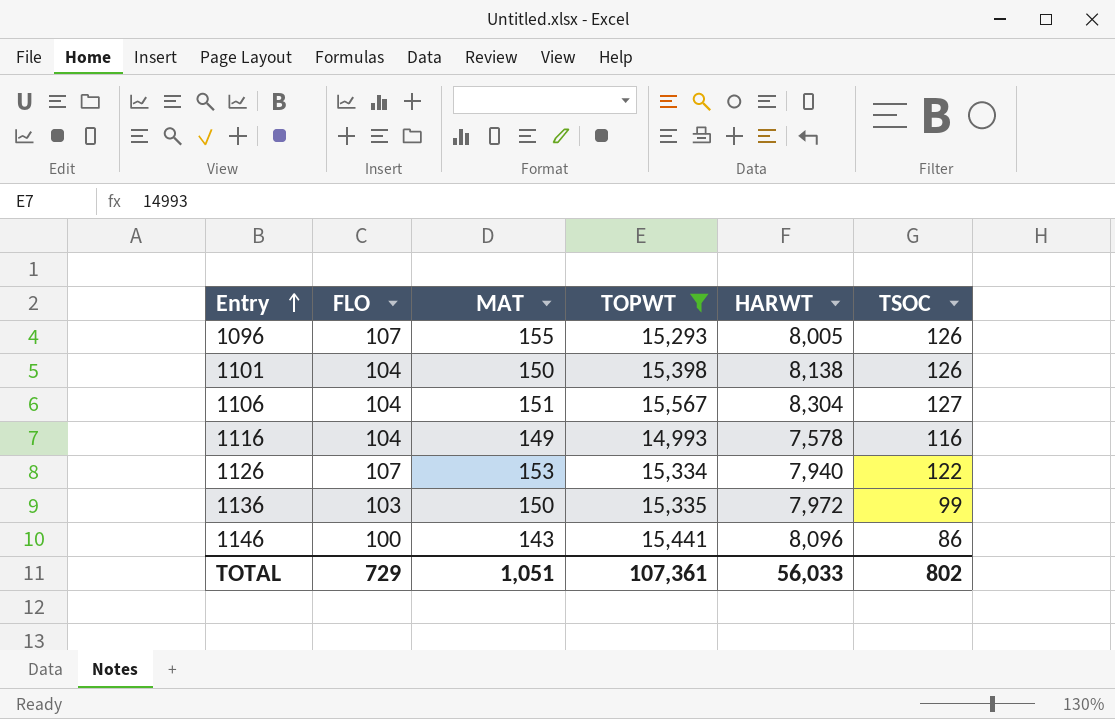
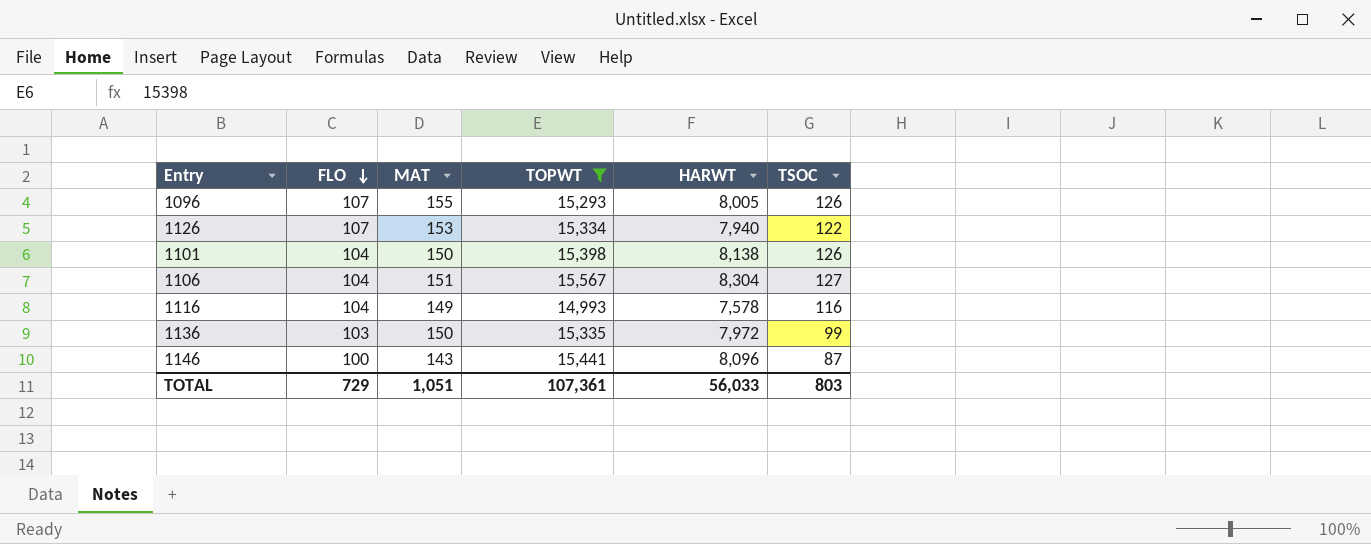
row order: Entry ascending -> FLO descending
1146 | TSOC: 86 -> 87
TOTAL | TSOC: 802 -> 803

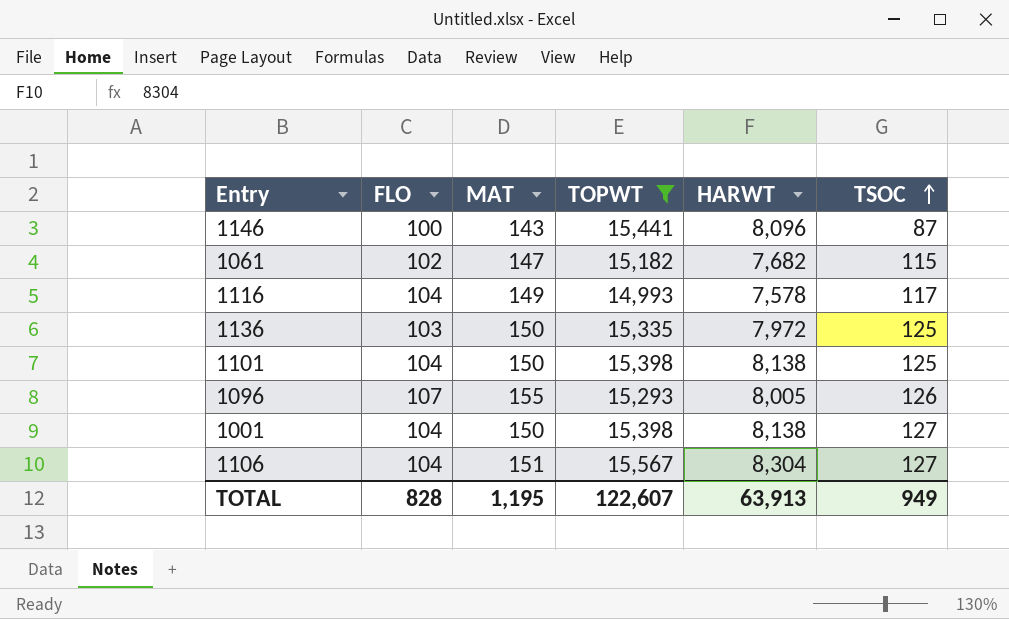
row order: FLO descending -> TSOC ascending
row 1126: 107 | 153 | 15,334 | 7,940 | 122 -> none
row 1061: none -> 102 | 147 | 15,182 | 7,682 | 115
1116 | TSOC: 116 -> 117
1136 | TSOC: 99 -> 125
1101 | TSOC: 126 -> 125
row 1001: none -> 104 | 150 | 15,398 | 8,138 | 127
TOTAL | FLO: 729 -> 828
TOTAL | MAT: 1,051 -> 1,195
TOTAL | TOPWT: 107,361 -> 122,607
TOTAL | HARWT: 56,033 -> 63,913
TOTAL | TSOC: 803 -> 949

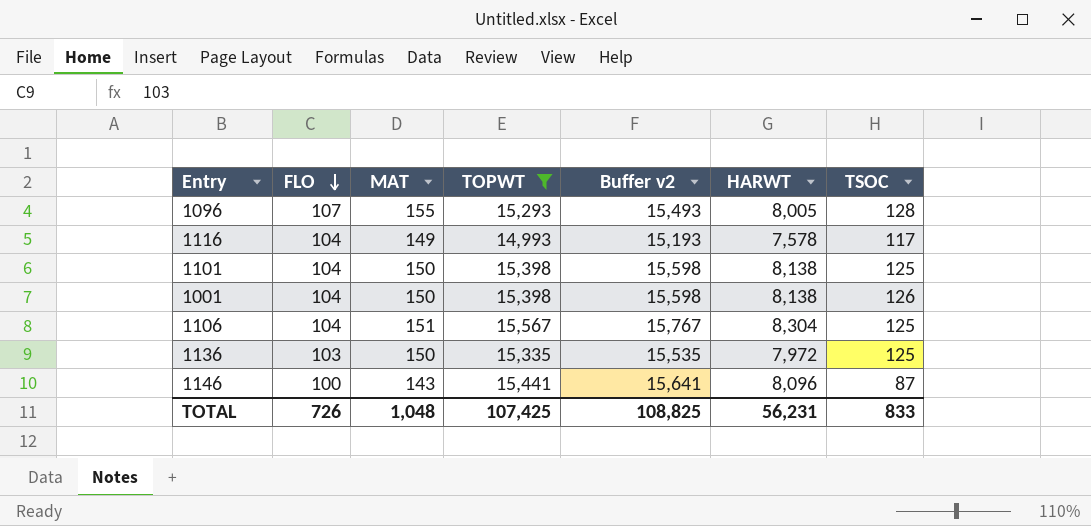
row order: TSOC ascending -> FLO descending
column Buffer v2 | formula: none -> [TOPWT] + 200
row 1061: 102 | 147 | 15,182 | 7,682 | 115 -> none
1096 | TSOC: 126 -> 128
1001 | TSOC: 127 -> 126
1106 | TSOC: 127 -> 125
TOTAL | FLO: 828 -> 726
TOTAL | MAT: 1,195 -> 1,048
TOTAL | TOPWT: 122,607 -> 107,425
TOTAL | HARWT: 63,913 -> 56,231
TOTAL | TSOC: 949 -> 833

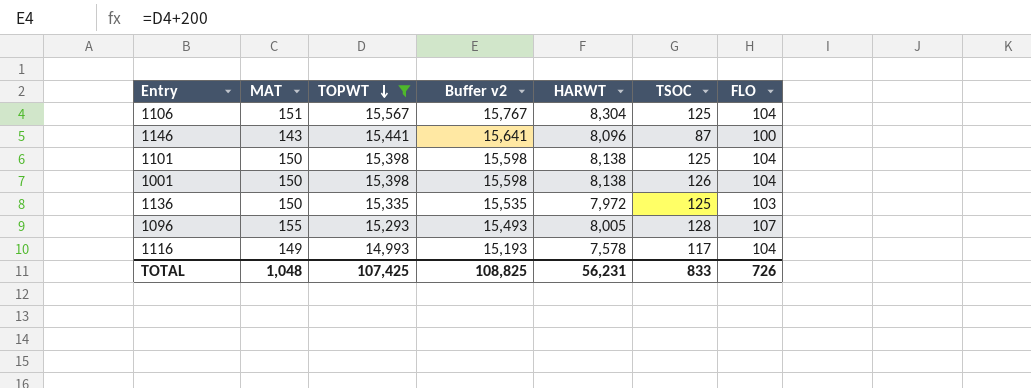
row order: FLO descending -> TOPWT descending
column FLO | position: 2 -> 7

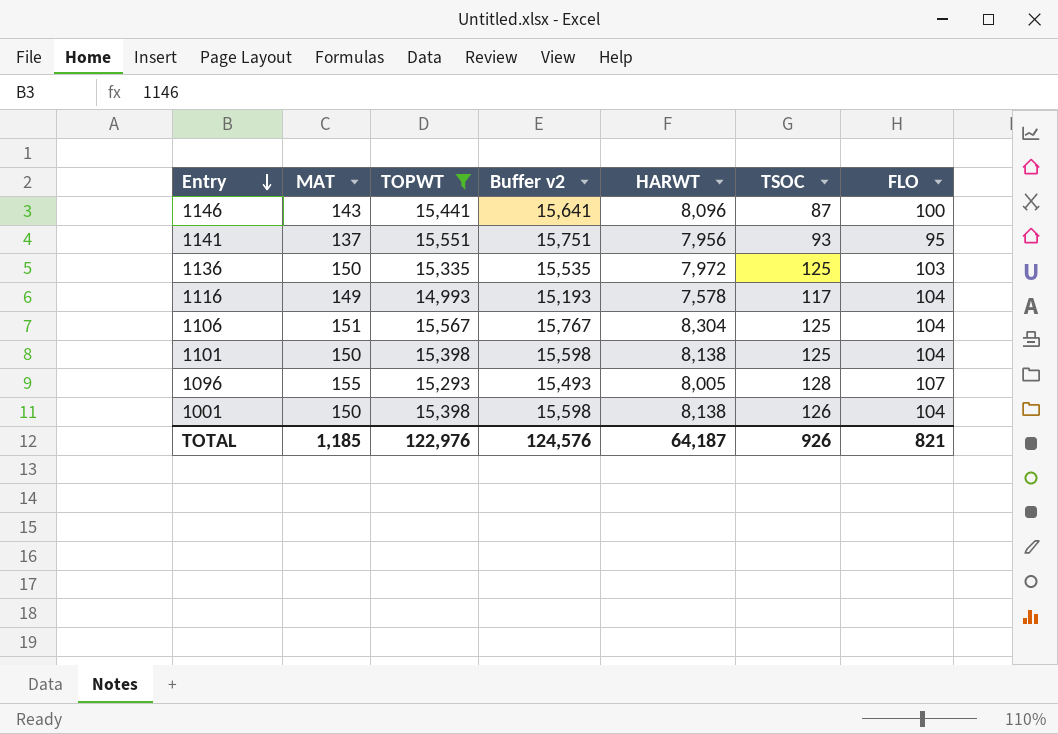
row order: TOPWT descending -> Entry descending
row 1141: none -> 137 | 15,551 | 15,751 | 7,956 | 93 | 95
TOTAL | MAT: 1,048 -> 1,185
TOTAL | TOPWT: 107,425 -> 122,976
TOTAL | Buffer v2: 108,825 -> 124,576
TOTAL | HARWT: 56,231 -> 64,187
TOTAL | TSOC: 833 -> 926
TOTAL | FLO: 726 -> 821

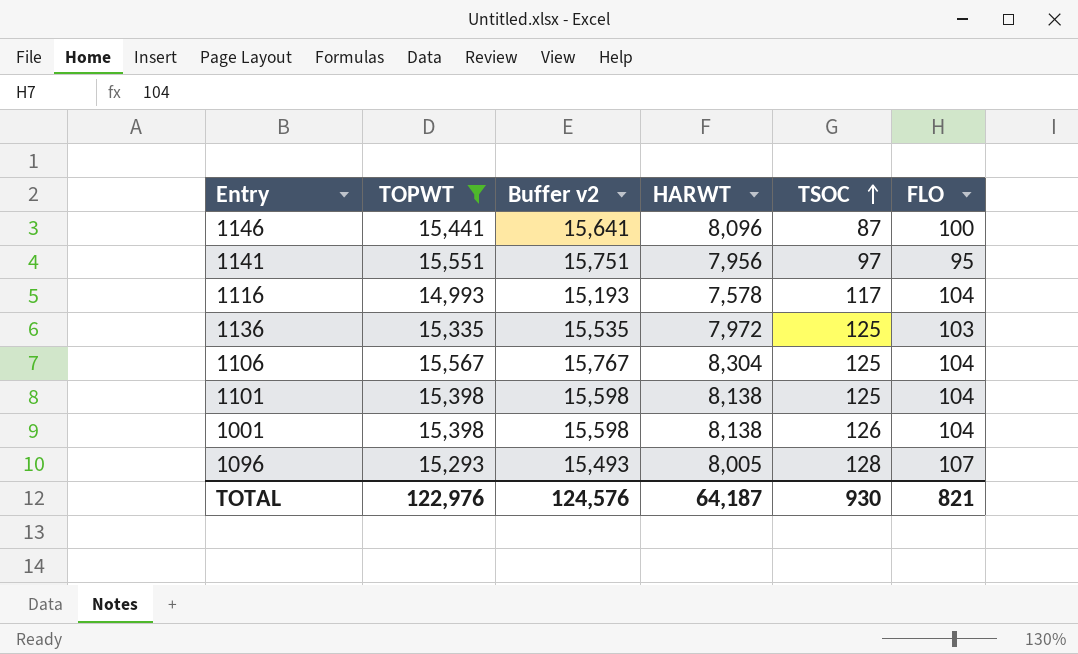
row order: Entry descending -> TSOC ascending
column MAT | position: 2 -> none
1141 | TSOC: 93 -> 97
TOTAL | TSOC: 926 -> 930

